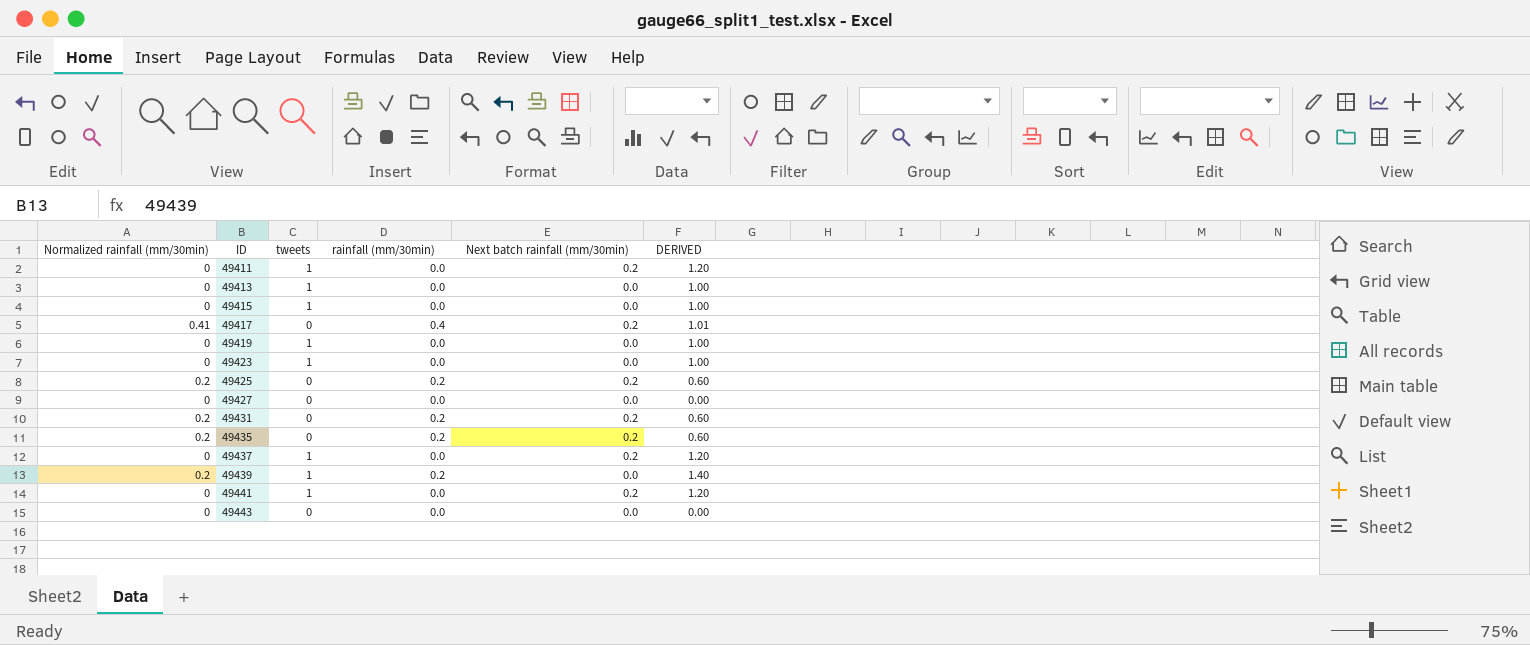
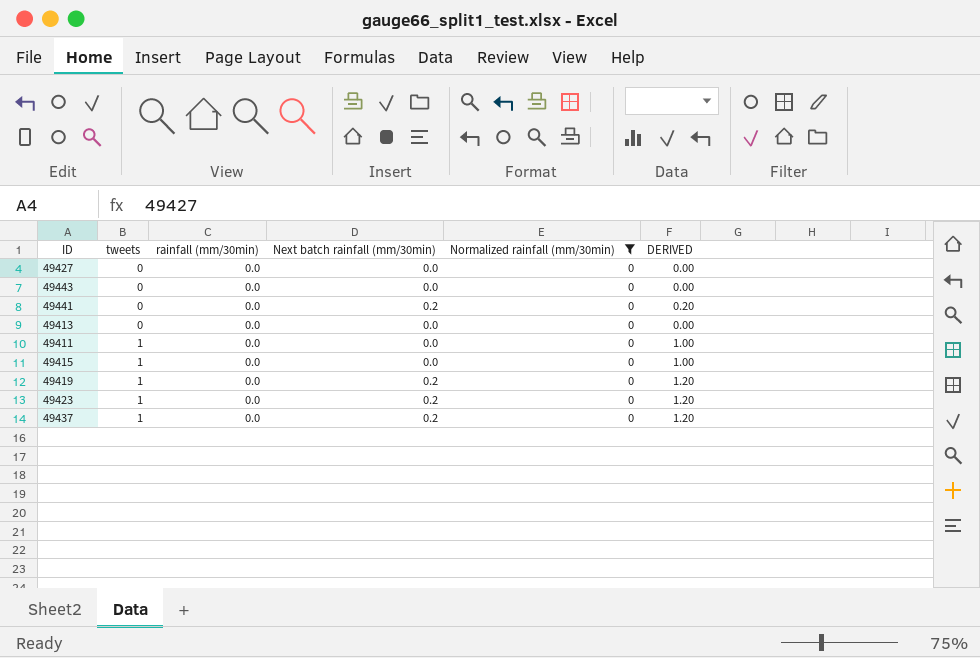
filter: none -> Normalized rainfall (mm/30min) = 0
row order: ID ascending -> tweets ascending
column Normalized rainfall (mm/30min) | position: 1 -> 5
49441 | tweets: 1 -> 0
49441 | DERIVED: 1.20 -> 0.20
49413 | tweets: 1 -> 0
49413 | DERIVED: 1.00 -> 0.00
49411 | Next batch rainfall (mm/30min): 0.2 -> 0.0
49411 | DERIVED: 1.20 -> 1.00
49419 | Next batch rainfall (mm/30min): 0.0 -> 0.2
49419 | DERIVED: 1.00 -> 1.20
49423 | Next batch rainfall (mm/30min): 0.0 -> 0.2
49423 | DERIVED: 1.00 -> 1.20

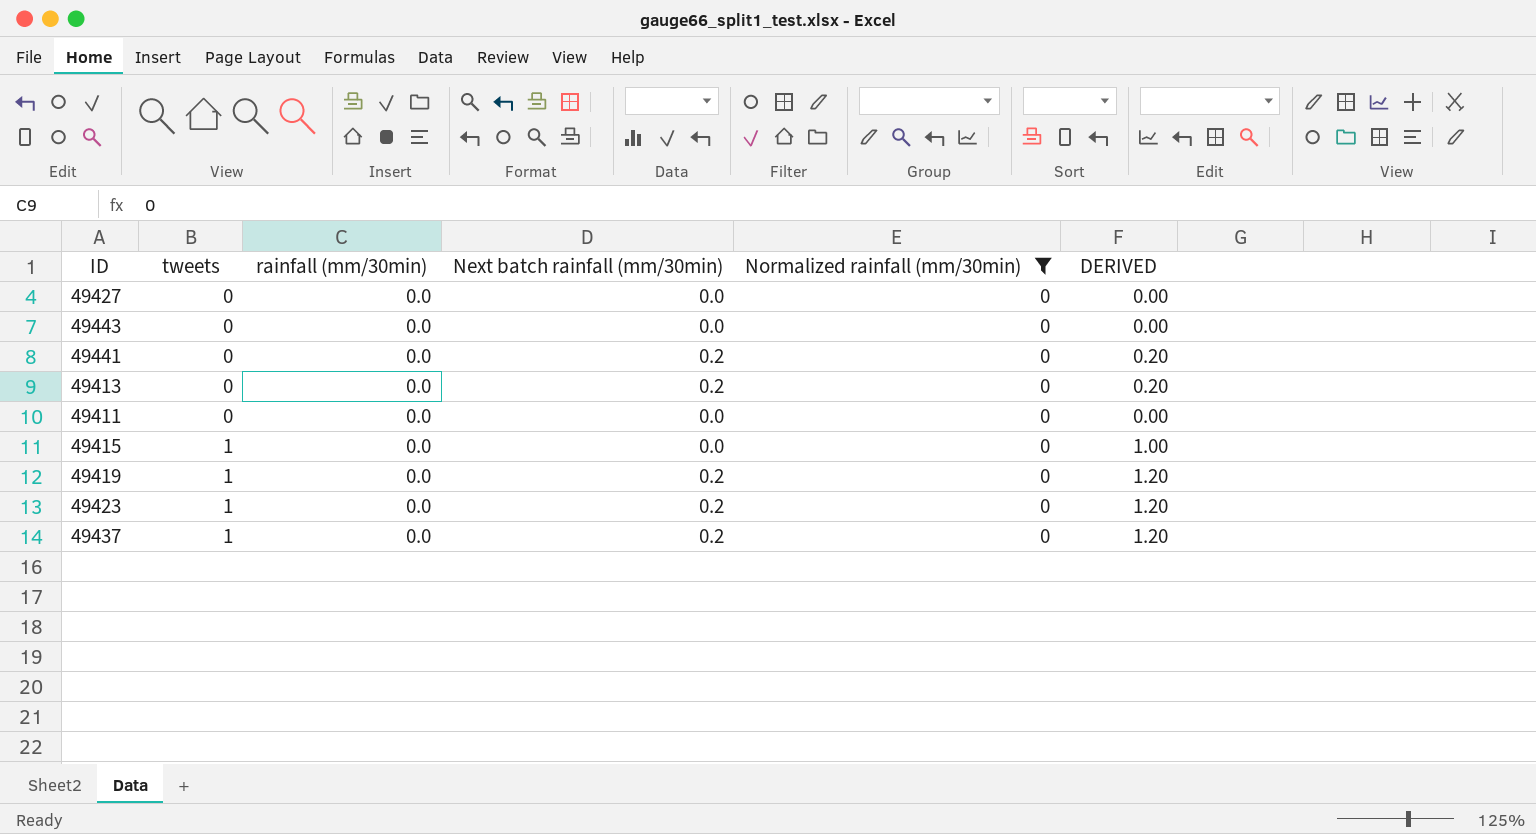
49413 | Next batch rainfall (mm/30min): 0.0 -> 0.2
49413 | DERIVED: 0.00 -> 0.20
49411 | tweets: 1 -> 0
49411 | DERIVED: 1.00 -> 0.00

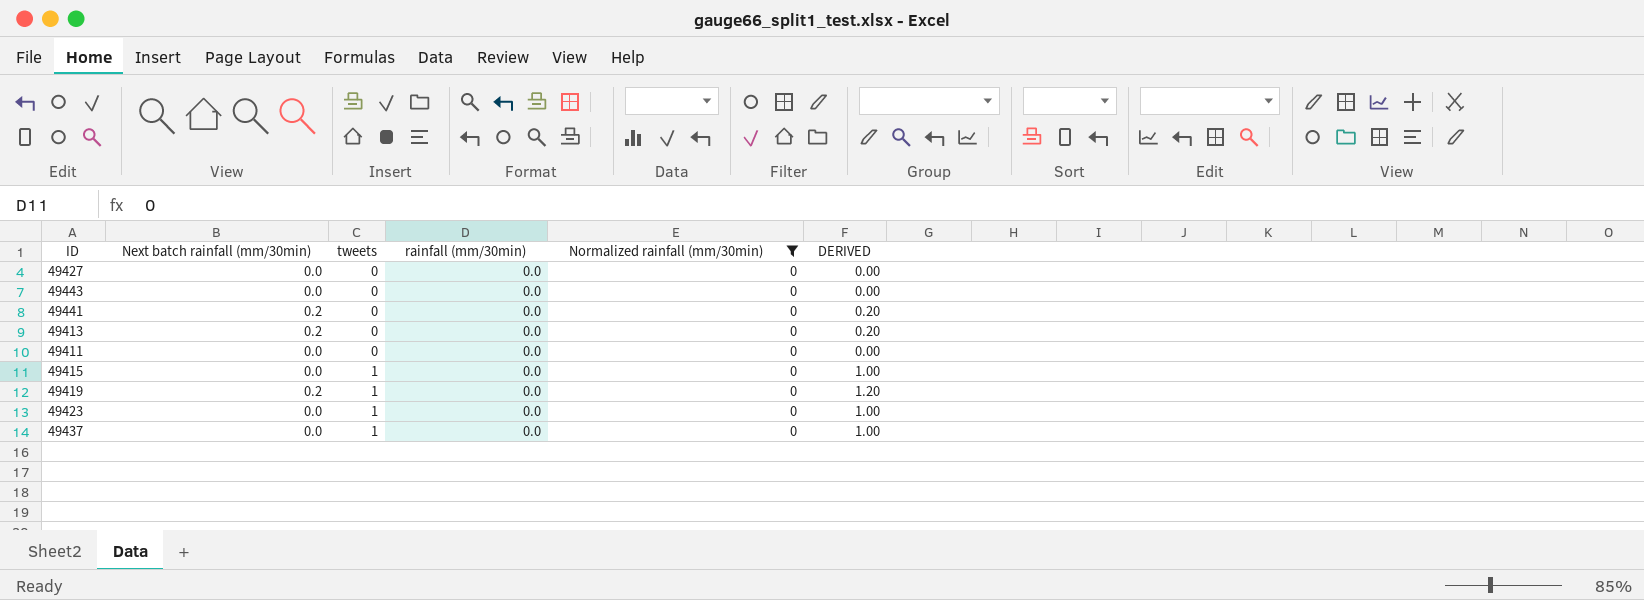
column Next batch rainfall (mm/30min) | position: 4 -> 2
49423 | Next batch rainfall (mm/30min): 0.2 -> 0.0
49423 | DERIVED: 1.20 -> 1.00
49437 | Next batch rainfall (mm/30min): 0.2 -> 0.0
49437 | DERIVED: 1.20 -> 1.00

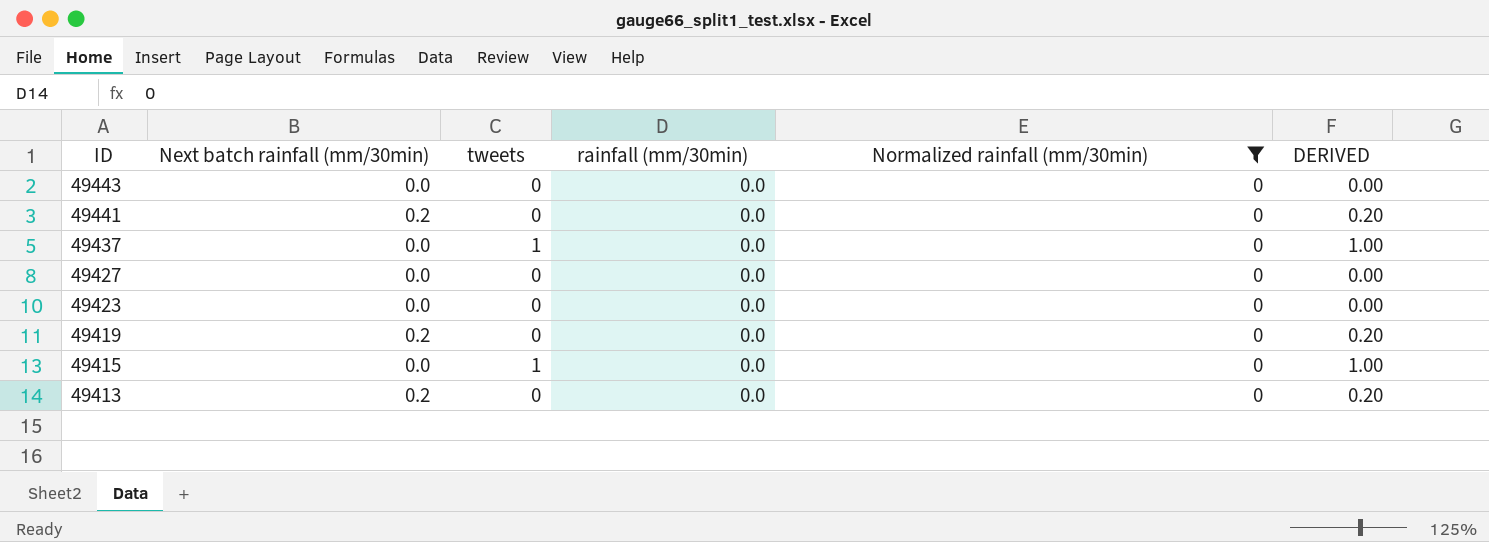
row order: tweets ascending -> ID descending
row 49411: 0.0 | 0 | 0.0 | 0 | 0.00 -> none
49423 | tweets: 1 -> 0
49423 | DERIVED: 1.00 -> 0.00
49419 | tweets: 1 -> 0
49419 | DERIVED: 1.20 -> 0.20

